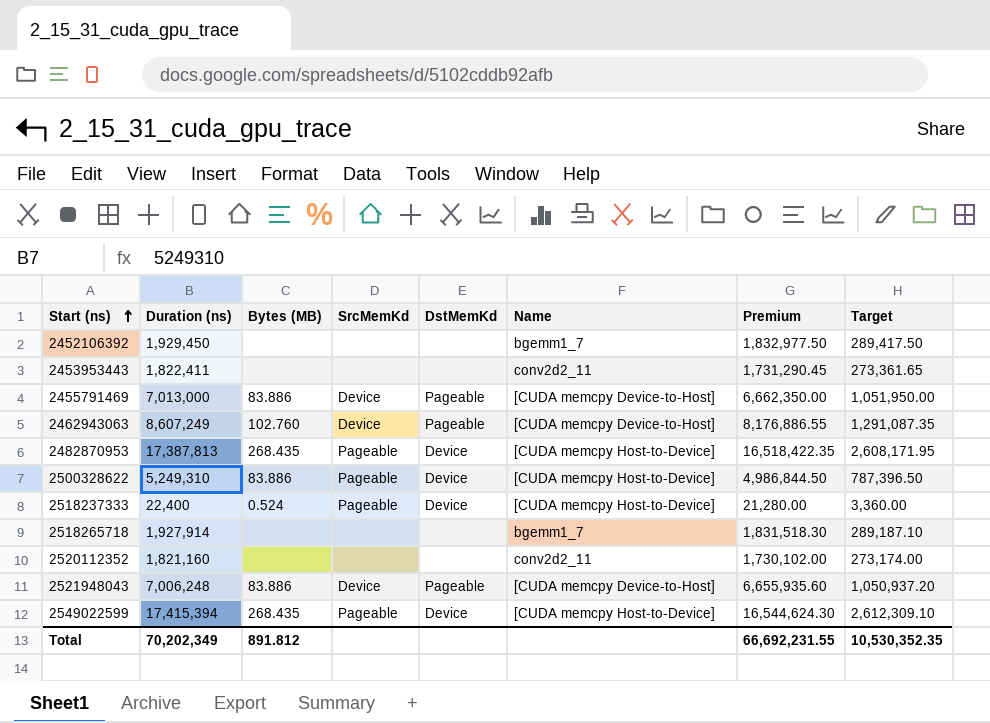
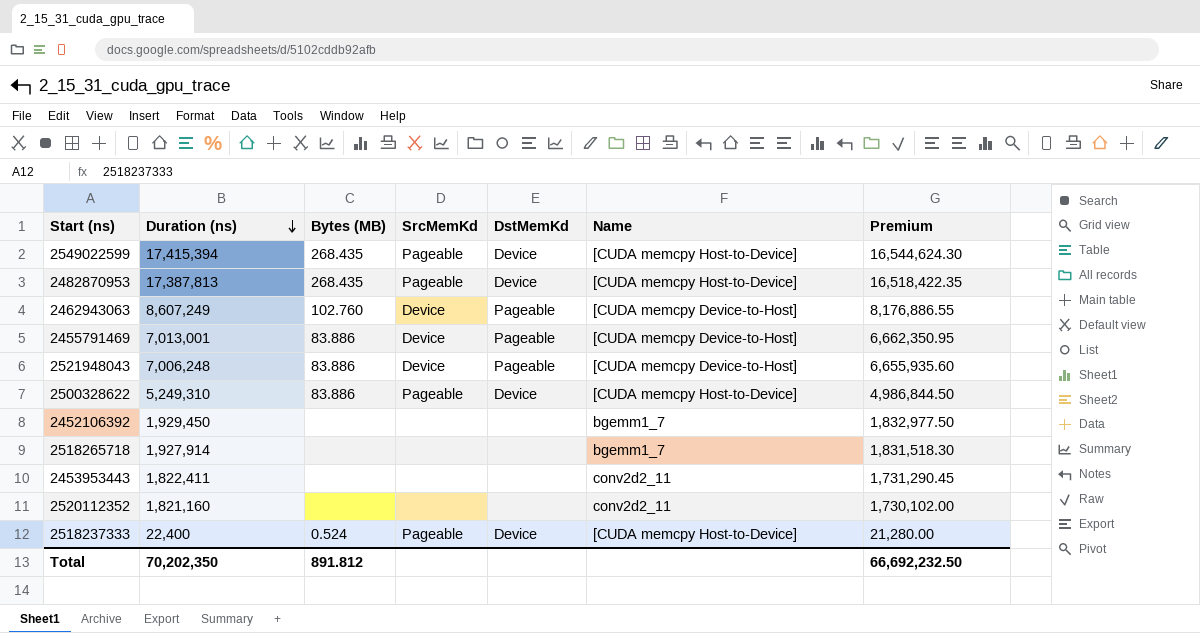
row order: Start (ns) ascending -> Duration (ns) descending
column Target | formula: [Duration (ns)] * 0.15 -> none
2455791469 | Duration (ns): 7,013,000 -> 7,013,001
2455791469 | Premium: 6,662,350.00 -> 6,662,350.95
Total | Duration (ns): 70,202,349 -> 70,202,350
Total | Premium: 66,692,231.55 -> 66,692,232.50

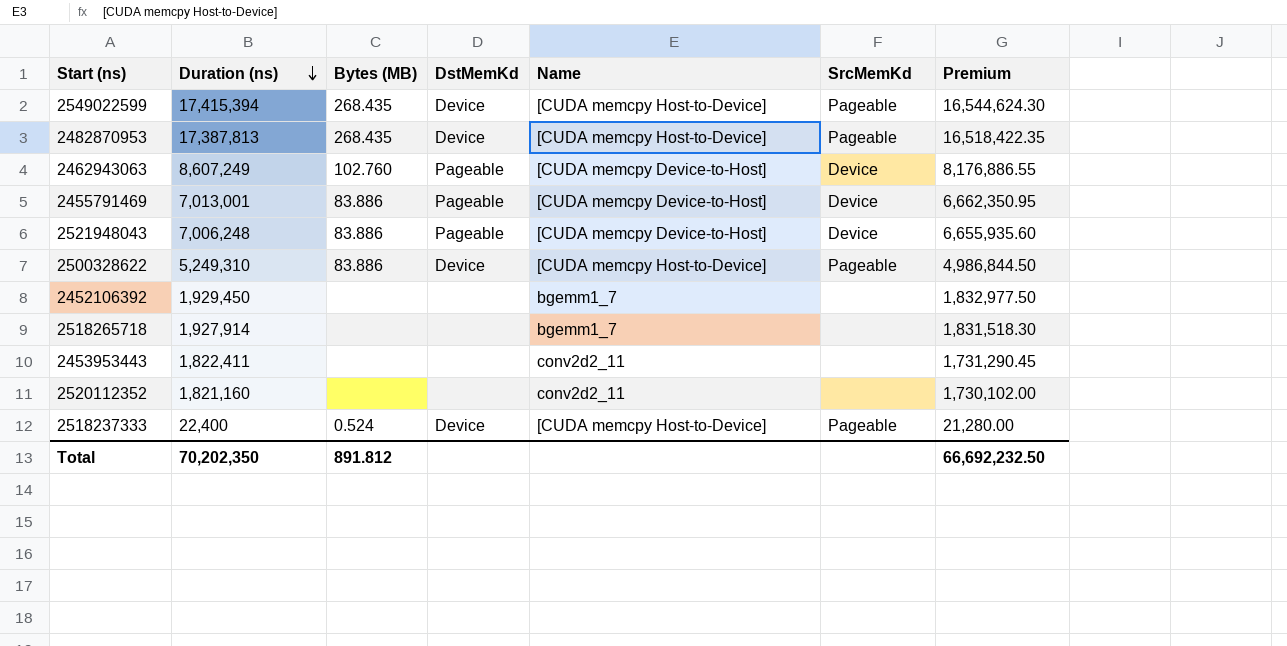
column SrcMemKd | position: 4 -> 6

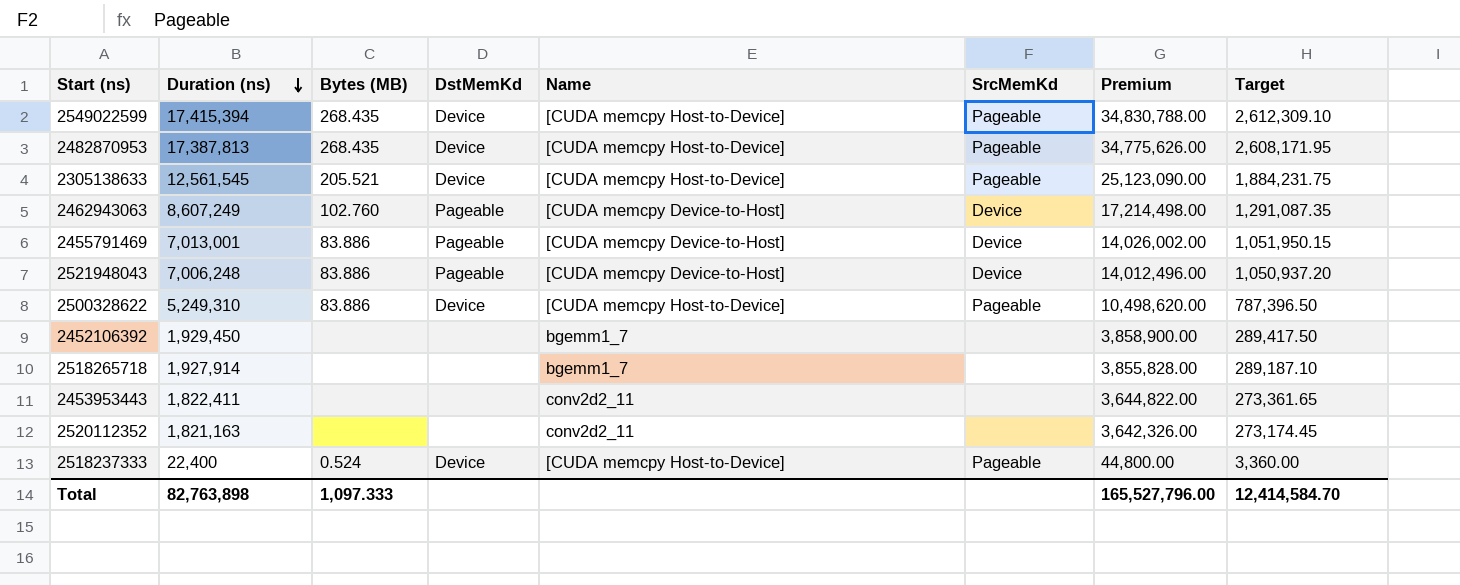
column Premium | formula: [Duration (ns)] * 0.95 -> [Duration (ns)] * 2
column Target | formula: none -> [Duration (ns)] * 0.15
row 2305138633: none -> 12,561,545 | 205.521 | Device | [CUDA memcpy Host-to-Device] | Pageable | 25,123,090.00 | 1,884,231.75
2520112352 | Duration (ns): 1,821,160 -> 1,821,163
Total | Duration (ns): 70,202,350 -> 82,763,898
Total | Bytes (MB): 891.812 -> 1,097.333
Total | Premium: 66,692,232.50 -> 165,527,796.00

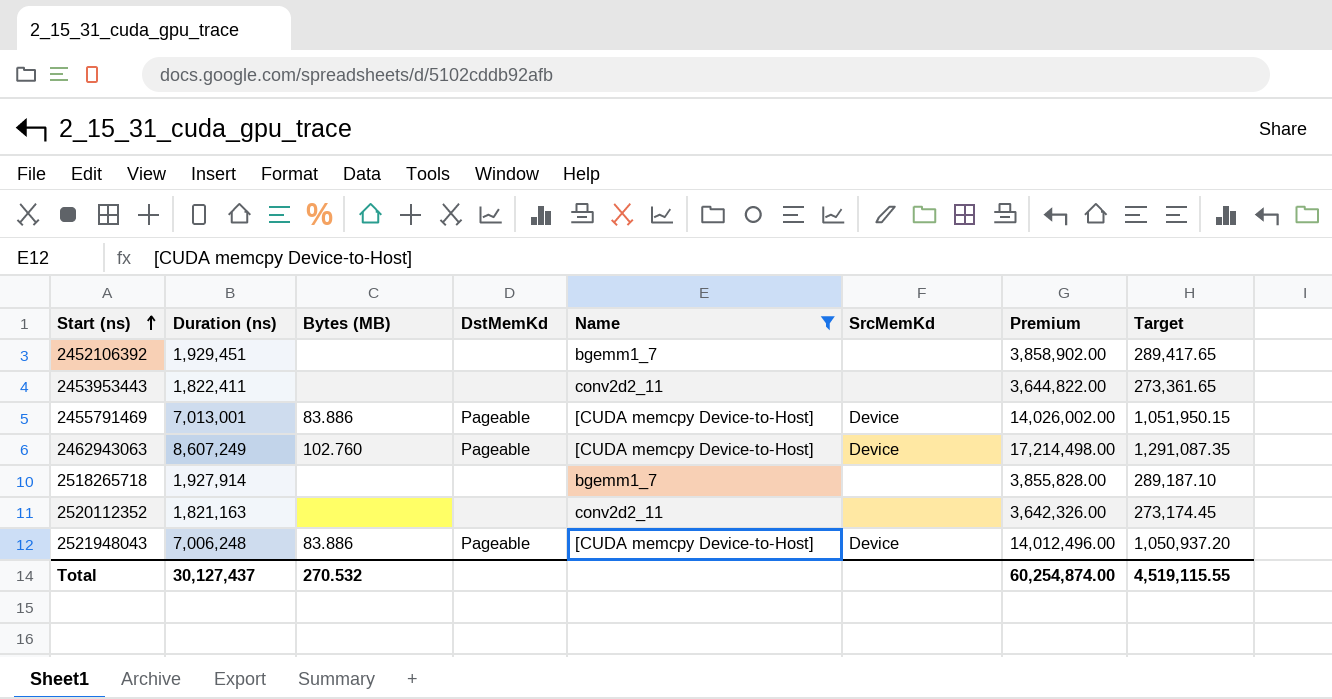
filter: none -> Name != [CUDA memcpy Host-to-Device]
row order: Duration (ns) descending -> Start (ns) ascending
2452106392 | Duration (ns): 1,929,450 -> 1,929,451
2452106392 | Premium: 3,858,900.00 -> 3,858,902.00
2452106392 | Target: 289,417.50 -> 289,417.65
Total | Duration (ns): 82,763,898 -> 30,127,437
Total | Bytes (MB): 1,097.333 -> 270.532
Total | Premium: 165,527,796.00 -> 60,254,874.00
Total | Target: 12,414,584.70 -> 4,519,115.55

